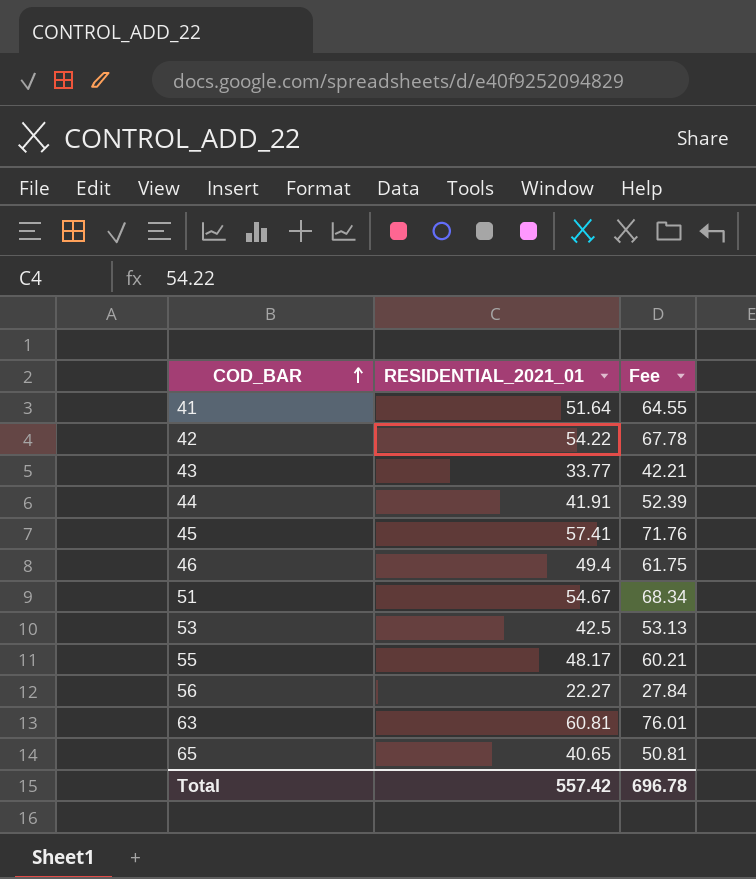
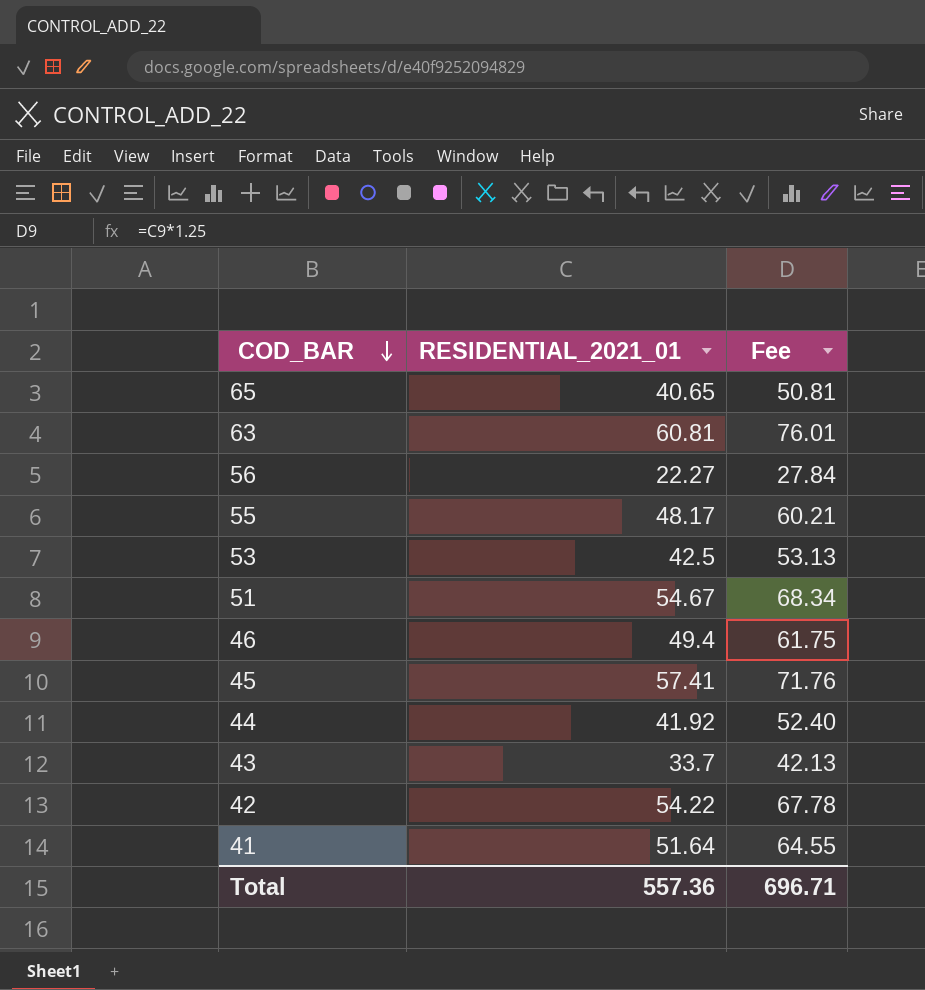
row order: COD_BAR ascending -> COD_BAR descending
44 | RESIDENTIAL_2021_01: 41.91 -> 41.92
44 | Fee: 52.39 -> 52.40
43 | RESIDENTIAL_2021_01: 33.77 -> 33.7
43 | Fee: 42.21 -> 42.13
Total | RESIDENTIAL_2021_01: 557.42 -> 557.36
Total | Fee: 696.78 -> 696.71

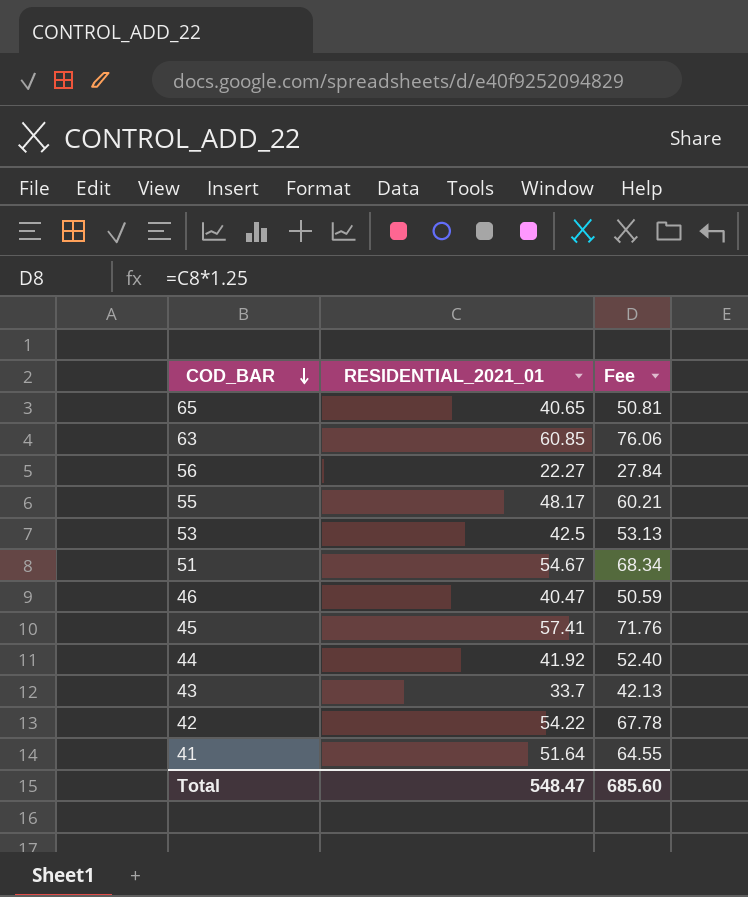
63 | RESIDENTIAL_2021_01: 60.81 -> 60.85
63 | Fee: 76.01 -> 76.06
46 | RESIDENTIAL_2021_01: 49.4 -> 40.47
46 | Fee: 61.75 -> 50.59
Total | RESIDENTIAL_2021_01: 557.36 -> 548.47
Total | Fee: 696.71 -> 685.60

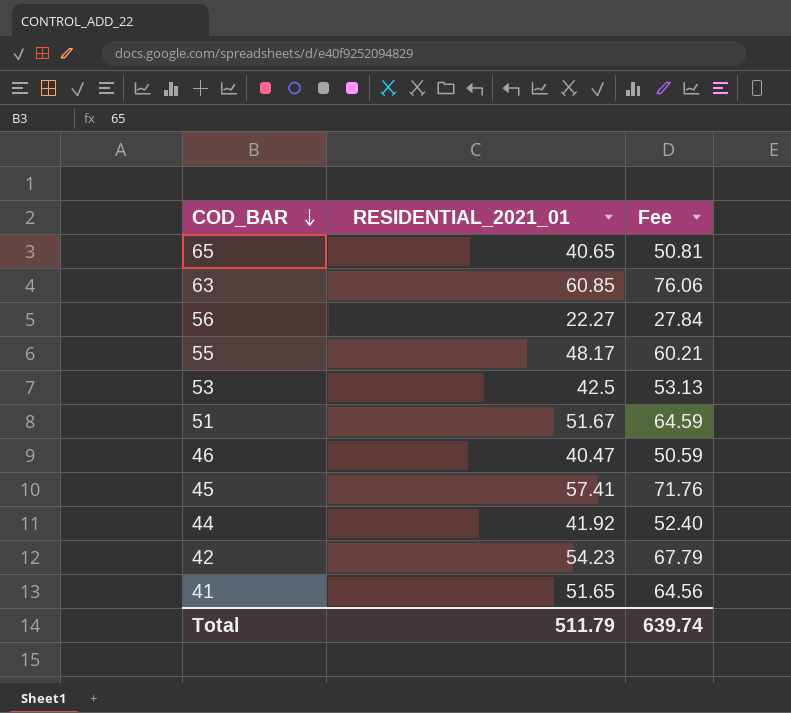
row 43: 33.7 | 42.13 -> none
51 | RESIDENTIAL_2021_01: 54.67 -> 51.67
51 | Fee: 68.34 -> 64.59
42 | RESIDENTIAL_2021_01: 54.22 -> 54.23
42 | Fee: 67.78 -> 67.79
41 | RESIDENTIAL_2021_01: 51.64 -> 51.65
41 | Fee: 64.55 -> 64.56
Total | RESIDENTIAL_2021_01: 548.47 -> 511.79
Total | Fee: 685.60 -> 639.74

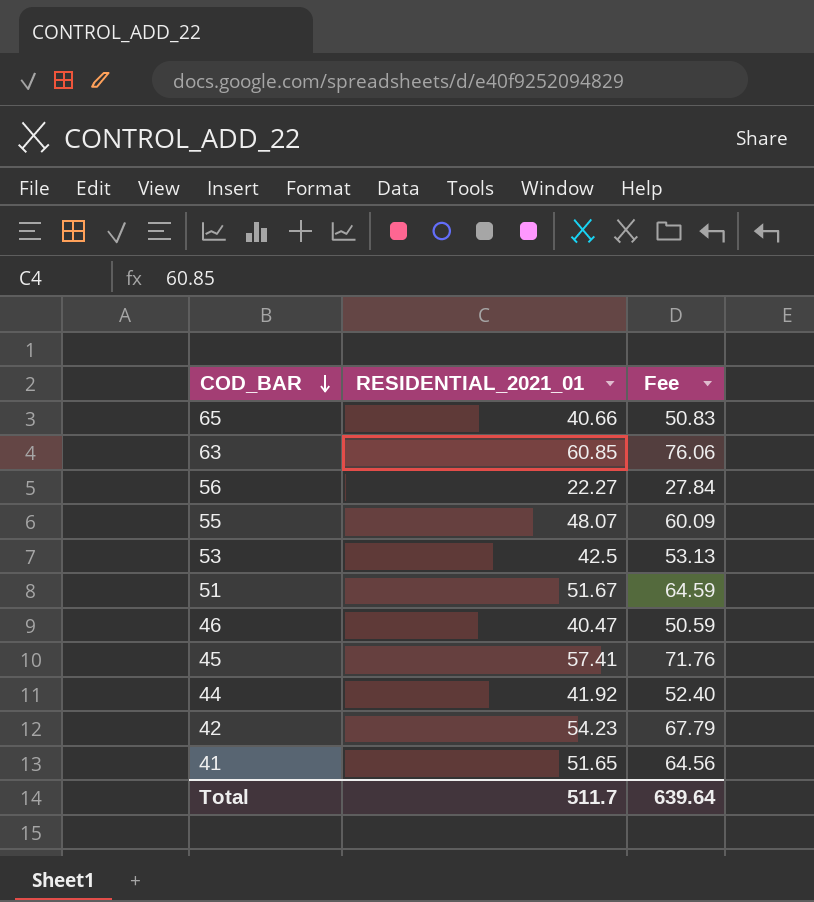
65 | RESIDENTIAL_2021_01: 40.65 -> 40.66
65 | Fee: 50.81 -> 50.83
55 | RESIDENTIAL_2021_01: 48.17 -> 48.07
55 | Fee: 60.21 -> 60.09
Total | RESIDENTIAL_2021_01: 511.79 -> 511.7
Total | Fee: 639.74 -> 639.64

